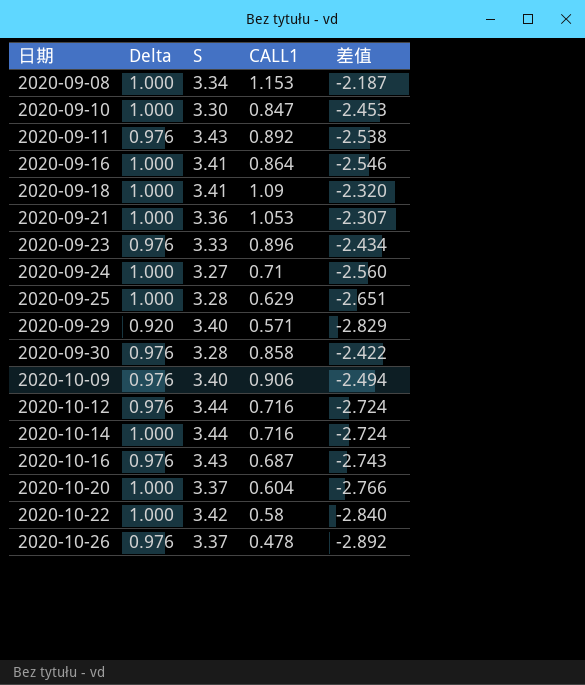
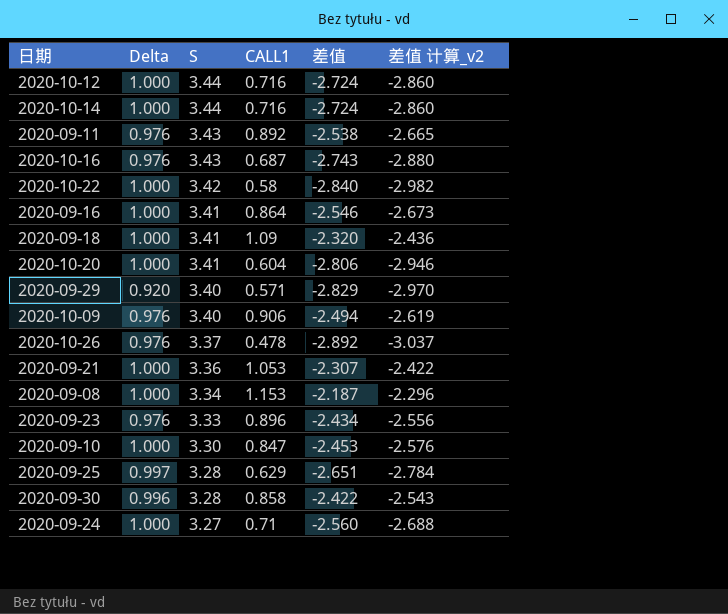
row order: 日期 ascending -> S descending
column 差值 计算_v2 | formula: none -> [差值] * 1.05
2020-10-12 | Delta: 0.976 -> 1.000
2020-10-20 | S: 3.37 -> 3.41
2020-10-20 | 差值: -2.766 -> -2.806
2020-09-25 | Delta: 1.000 -> 0.997
2020-09-30 | Delta: 0.976 -> 0.996

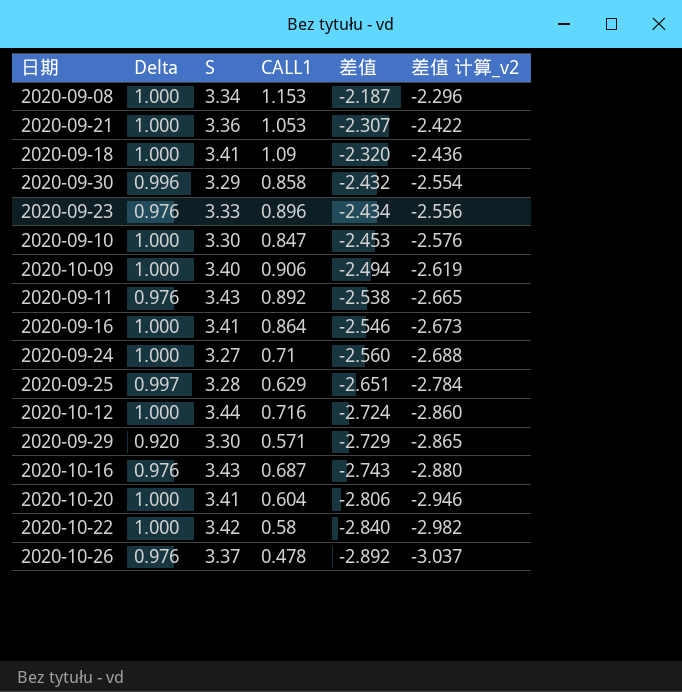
row order: S descending -> 差值 descending
row 2020-10-14: 1.000 | 3.44 | 0.716 | -2.724 | -2.860 -> none
2020-09-30 | S: 3.28 -> 3.29
2020-09-30 | 差值: -2.422 -> -2.432
2020-09-30 | 差值 计算_v2: -2.543 -> -2.554
2020-10-09 | Delta: 0.976 -> 1.000
2020-09-29 | S: 3.40 -> 3.30
2020-09-29 | 差值: -2.829 -> -2.729
2020-09-29 | 差值 计算_v2: -2.970 -> -2.865

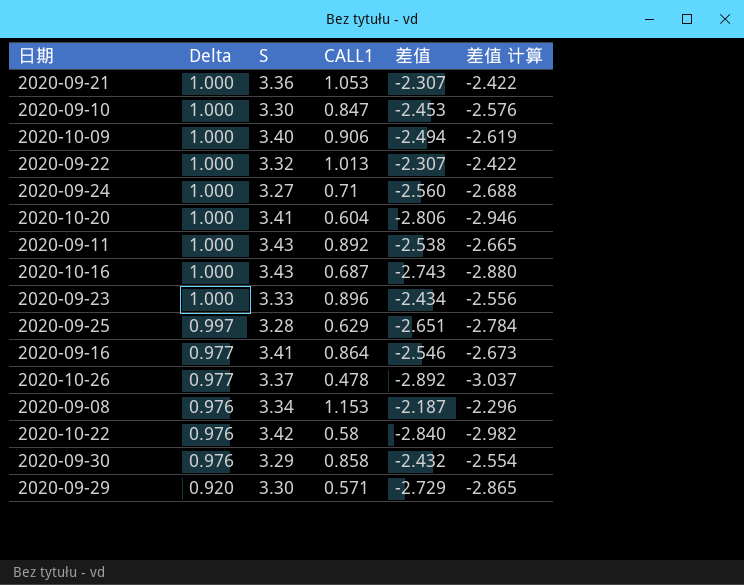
row order: 差值 descending -> Delta descending
column name: 差值 计算_v2 -> 差值 计算
row 2020-09-18: 1.000 | 3.41 | 1.09 | -2.320 | -2.436 -> none
row 2020-10-12: 1.000 | 3.44 | 0.716 | -2.724 | -2.860 -> none
row 2020-09-22: none -> 1.000 | 3.32 | 1.013 | -2.307 | -2.422
2020-09-11 | Delta: 0.976 -> 1.000
2020-10-16 | Delta: 0.976 -> 1.000
2020-09-23 | Delta: 0.976 -> 1.000
2020-09-16 | Delta: 1.000 -> 0.977
2020-10-26 | Delta: 0.976 -> 0.977
2020-09-08 | Delta: 1.000 -> 0.976
2020-10-22 | Delta: 1.000 -> 0.976
2020-09-30 | Delta: 0.996 -> 0.976

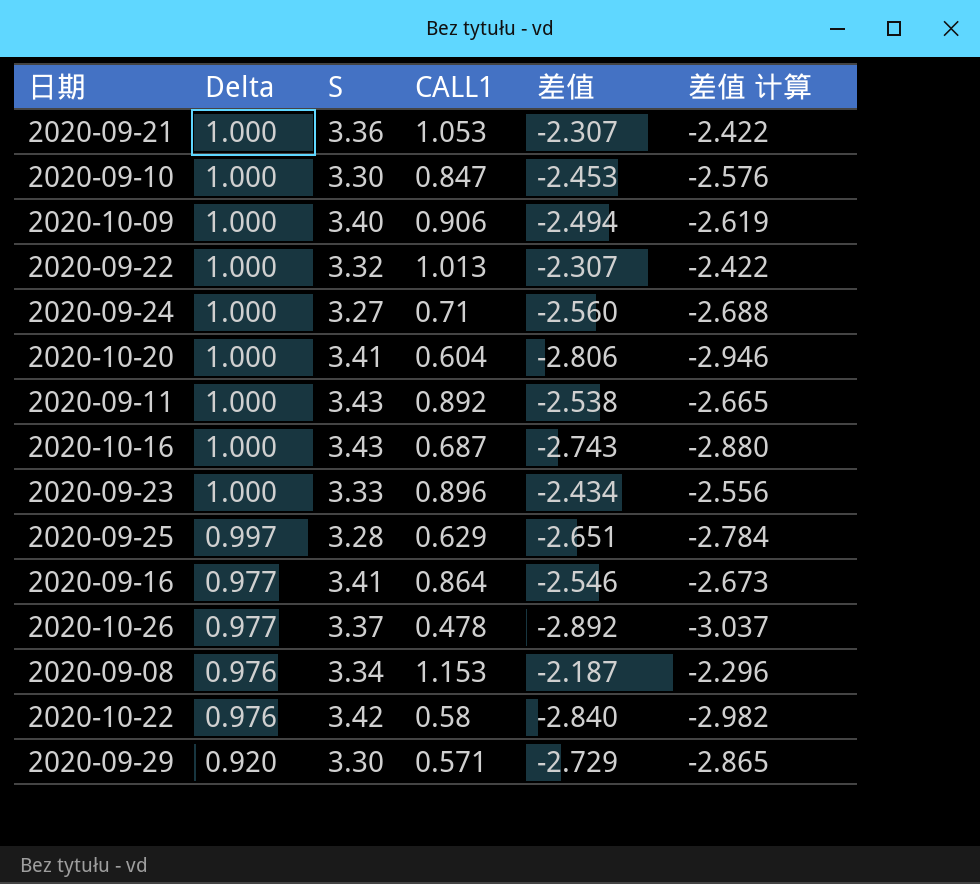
row 2020-09-30: 0.976 | 3.29 | 0.858 | -2.432 | -2.554 -> none

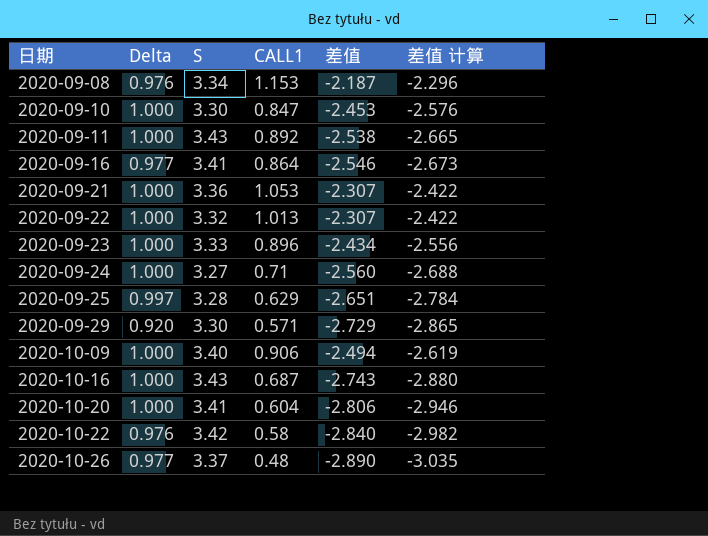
row order: Delta descending -> 日期 ascending
2020-10-26 | CALL1: 0.478 -> 0.48
2020-10-26 | 差值: -2.892 -> -2.890
2020-10-26 | 差值 计算: -3.037 -> -3.035

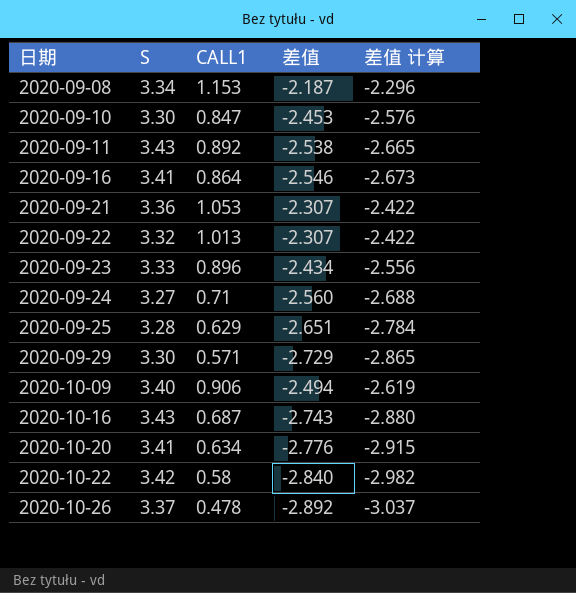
column Delta | position: 2 -> none
2020-10-20 | CALL1: 0.604 -> 0.634
2020-10-20 | 差值: -2.806 -> -2.776
2020-10-20 | 差值 计算: -2.946 -> -2.915
2020-10-26 | CALL1: 0.48 -> 0.478
2020-10-26 | 差值: -2.890 -> -2.892
2020-10-26 | 差值 计算: -3.035 -> -3.037

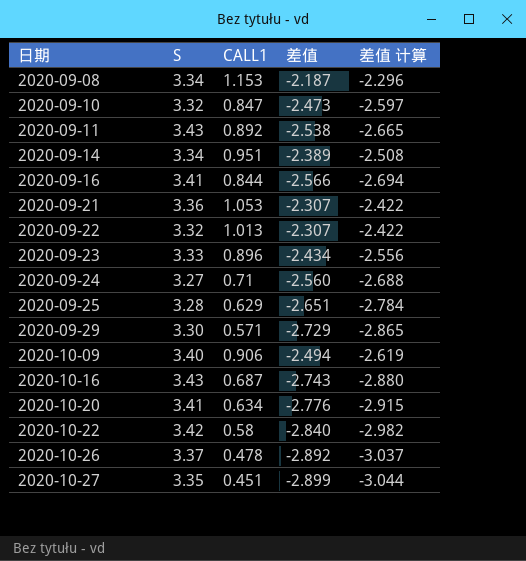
2020-09-10 | S: 3.30 -> 3.32
2020-09-10 | 差值: -2.453 -> -2.473
2020-09-10 | 差值 计算: -2.576 -> -2.597
row 2020-09-14: none -> 3.34 | 0.951 | -2.389 | -2.508
2020-09-16 | CALL1: 0.864 -> 0.844
2020-09-16 | 差值: -2.546 -> -2.566
2020-09-16 | 差值 计算: -2.673 -> -2.694
row 2020-10-27: none -> 3.35 | 0.451 | -2.899 | -3.044

